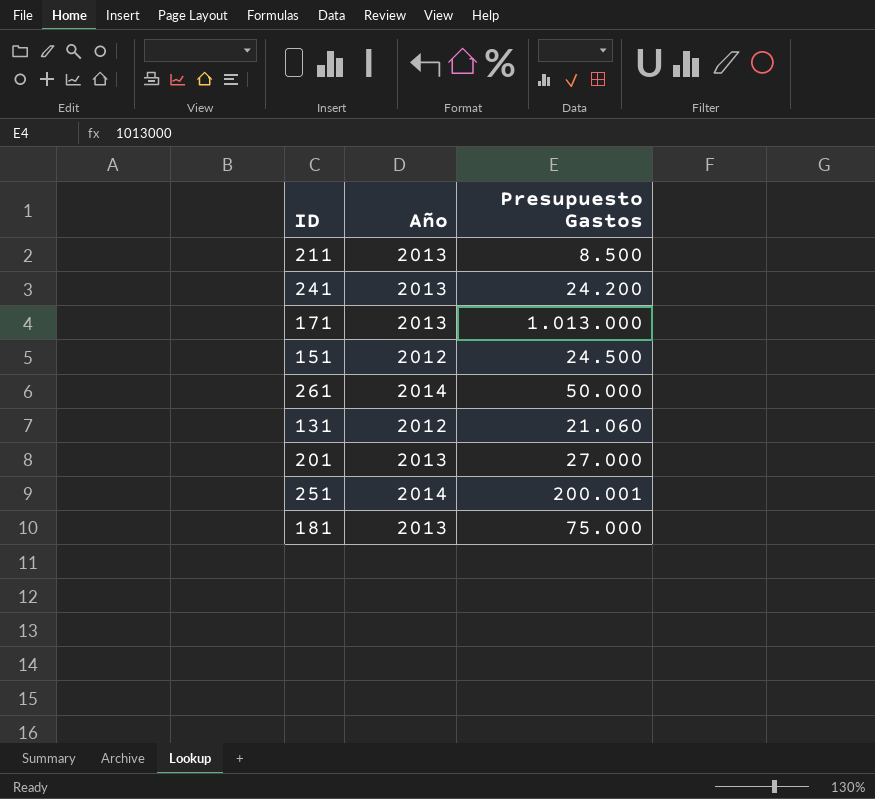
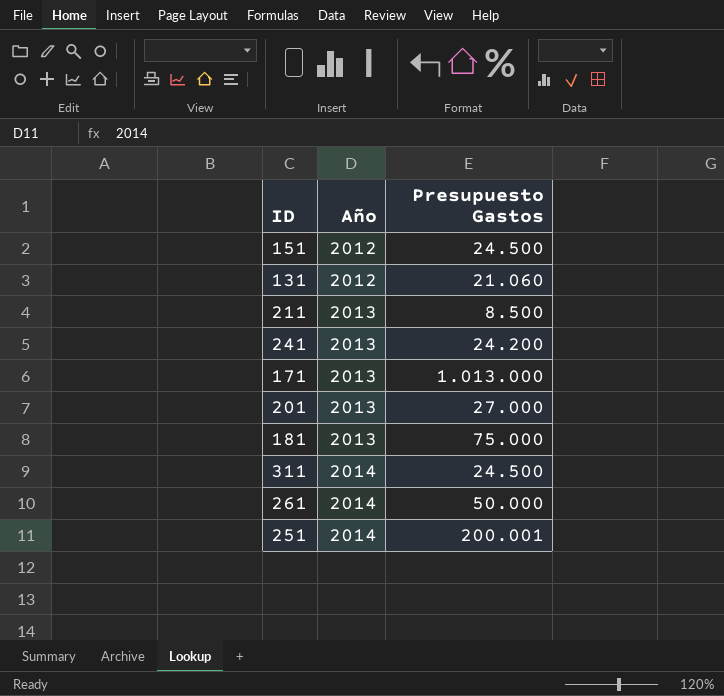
row order: none -> Año ascending
row 311: none -> 2014 | 24.500

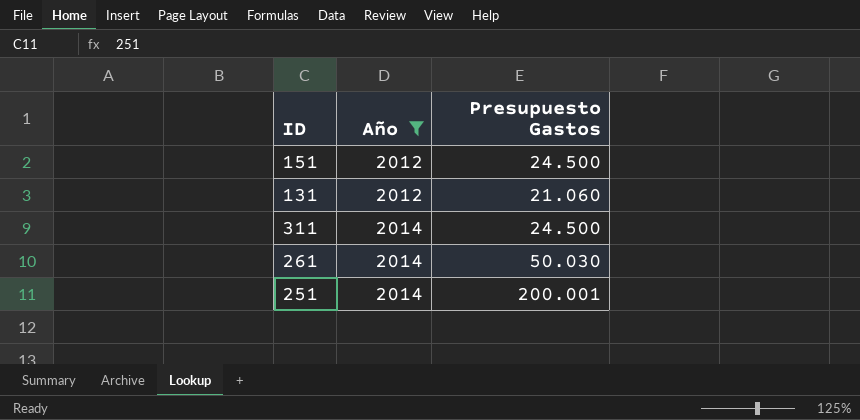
filter: none -> Año != 2013
261 | Presupuesto Gastos: 50.000 -> 50.030

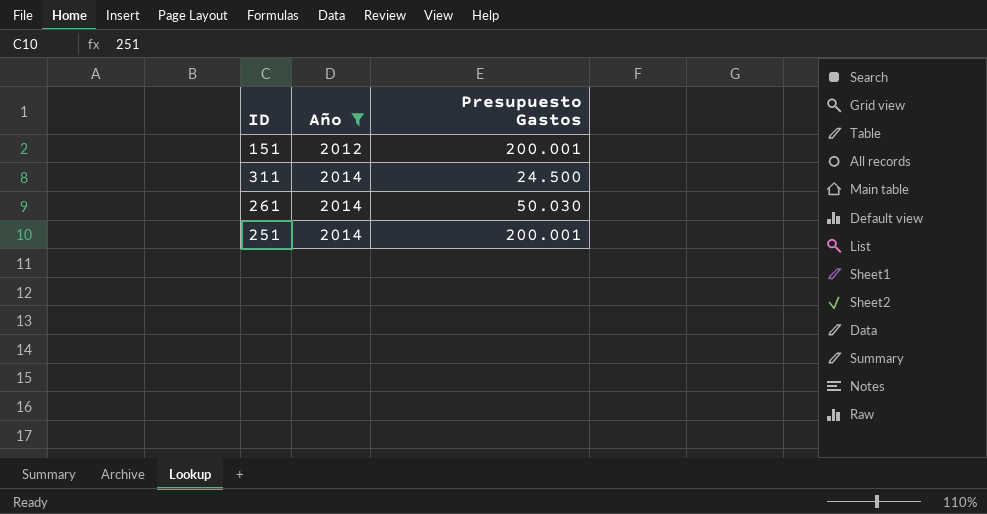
row 131: 2012 | 21.060 -> none
151 | Presupuesto Gastos: 24.500 -> 200.001

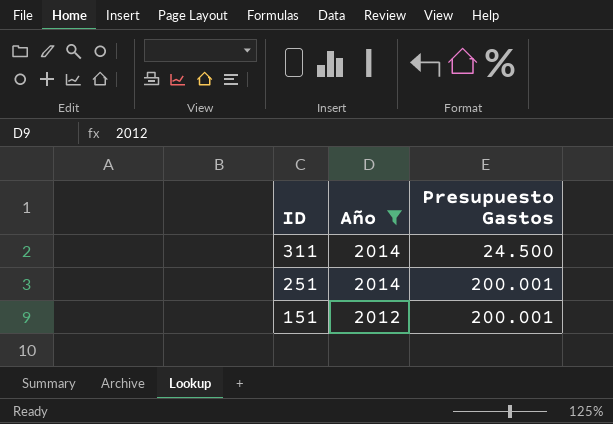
row order: Año ascending -> ID descending
row 261: 2014 | 50.030 -> none

